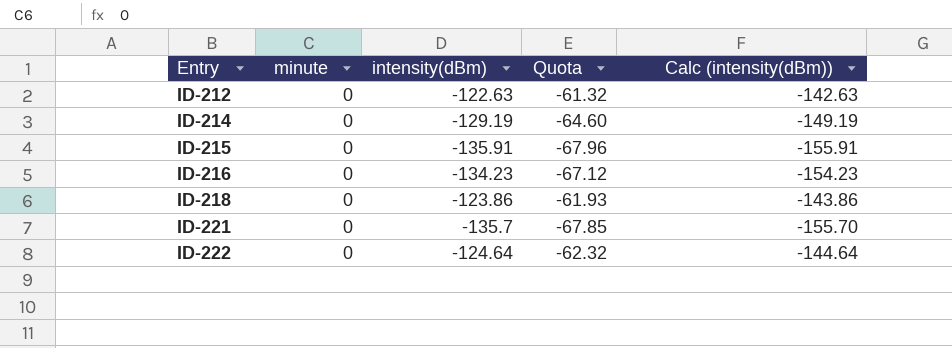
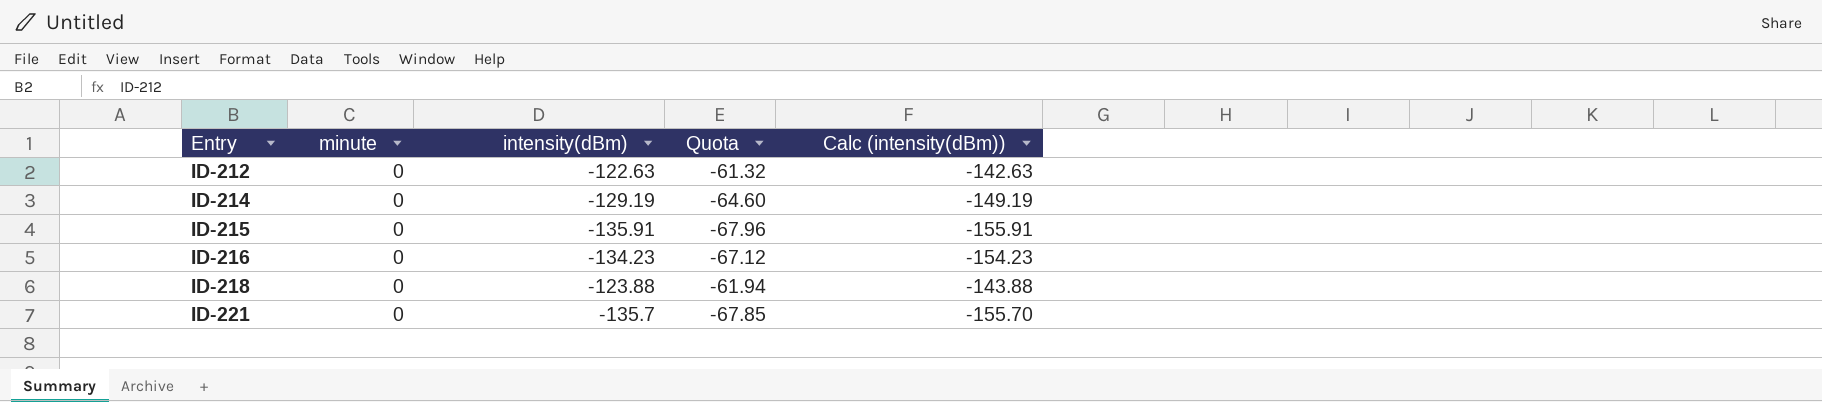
row ID-222: 0 | -124.64 | -62.32 | -144.64 -> none
ID-218 | intensity(dBm): -123.86 -> -123.88
ID-218 | Quota: -61.93 -> -61.94
ID-218 | Calc (intensity(dBm)): -143.86 -> -143.88

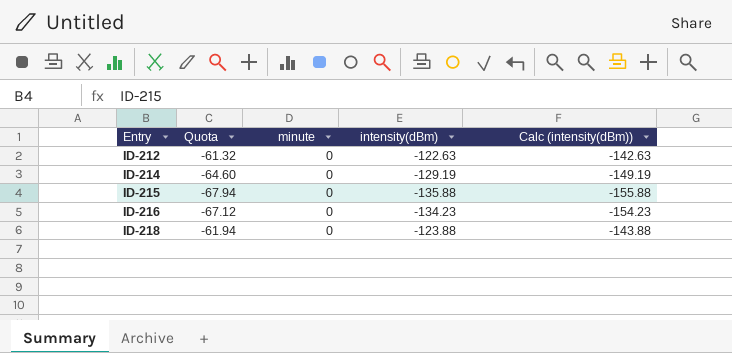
column Quota | position: 4 -> 2
row ID-221: 0 | -135.7 | -67.85 | -155.70 -> none
ID-215 | Quota: -67.96 -> -67.94
ID-215 | intensity(dBm): -135.91 -> -135.88
ID-215 | Calc (intensity(dBm)): -155.91 -> -155.88

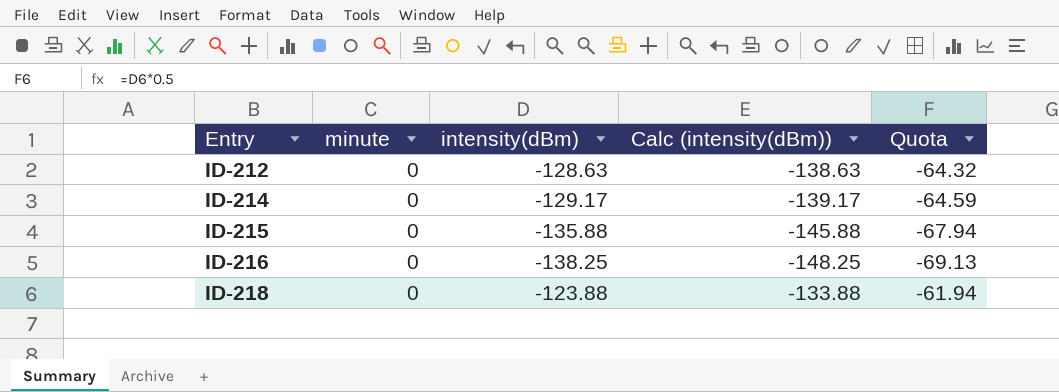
column Calc (intensity(dBm)) | formula: [intensity(dBm)] - 20 -> [intensity(dBm)] - 10
column Quota | position: 2 -> 5
ID-212 | intensity(dBm): -122.63 -> -128.63
ID-212 | Quota: -61.32 -> -64.32
ID-214 | intensity(dBm): -129.19 -> -129.17
ID-214 | Quota: -64.60 -> -64.59
ID-216 | intensity(dBm): -134.23 -> -138.25
ID-216 | Quota: -67.12 -> -69.13

